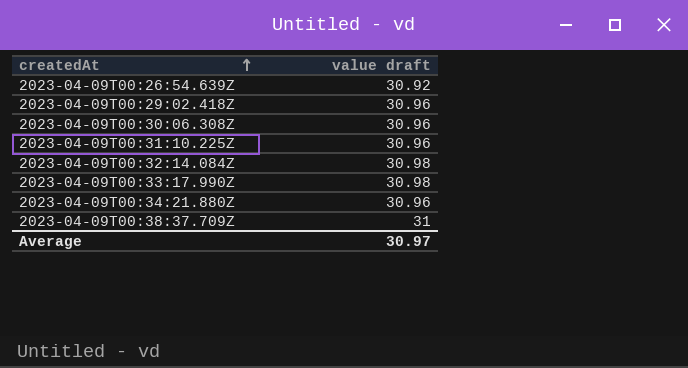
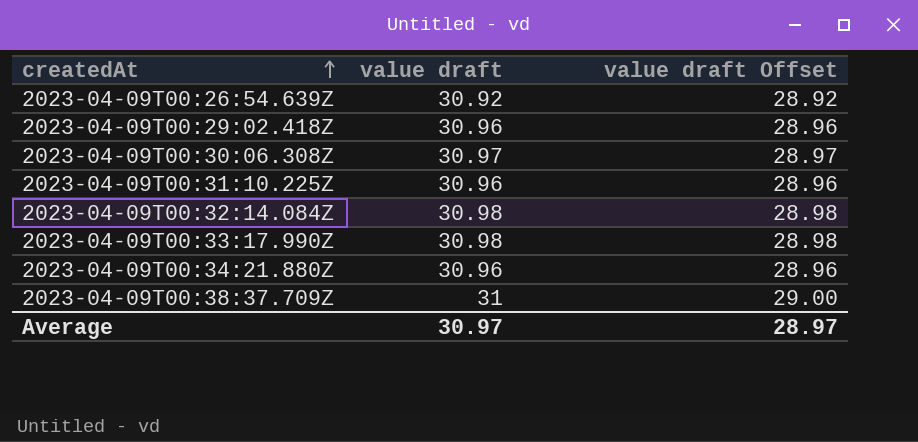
column value draft Offset | formula: none -> [value draft] - 2
2023-04-09T00:30:06.308Z | value draft: 30.96 -> 30.97

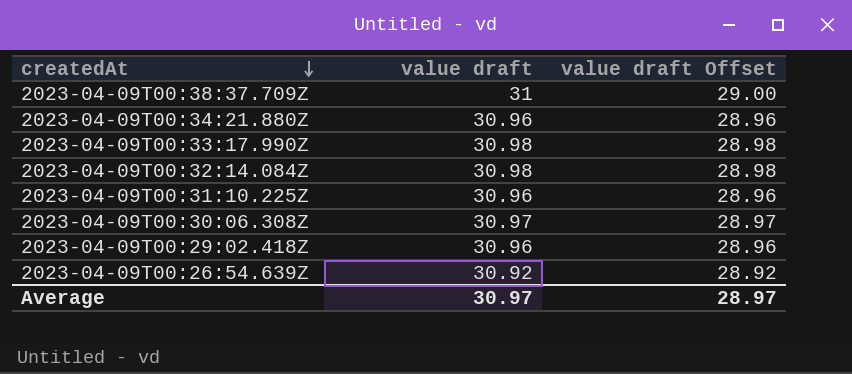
row order: createdAt ascending -> createdAt descending

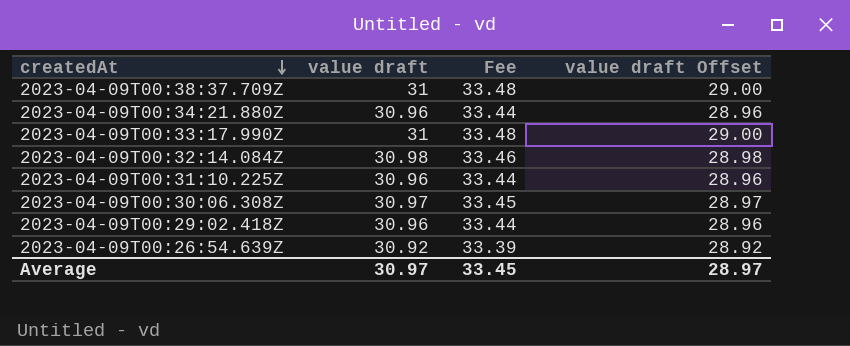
column Fee | formula: none -> [value draft] * 1.08
2023-04-09T00:33:17.990Z | value draft: 30.98 -> 31
2023-04-09T00:33:17.990Z | value draft Offset: 28.98 -> 29.00

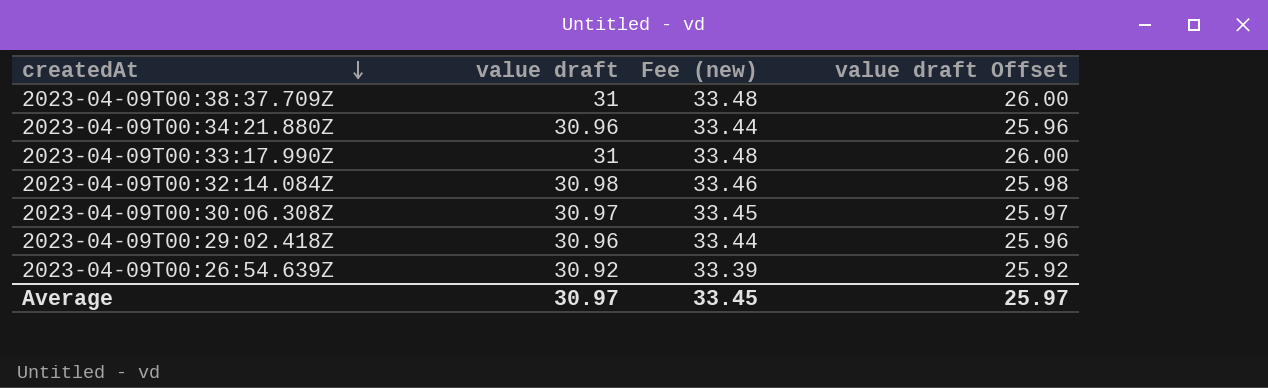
column name: Fee -> Fee (new)
column value draft Offset | formula: [value draft] - 2 -> [value draft] - 5
row 2023-04-09T00:31:10.225Z: 30.96 | 33.44 | 28.96 -> none
Average | value draft Offset: 28.97 -> 25.97

